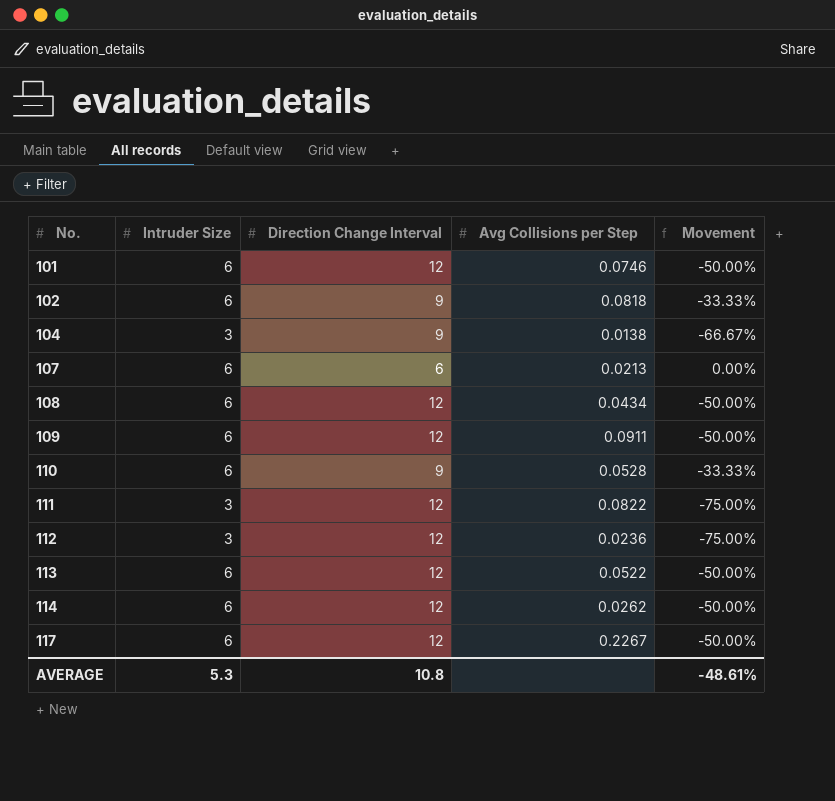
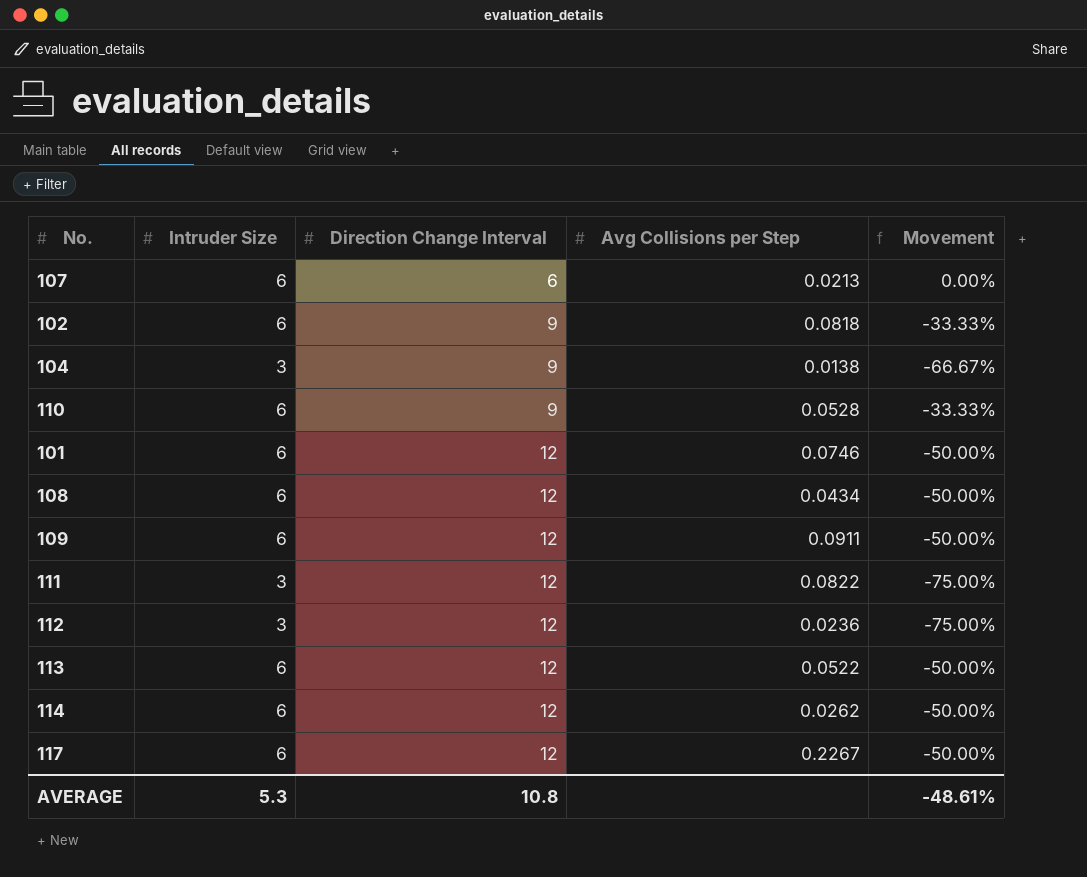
row order: No. ascending -> Direction Change Interval ascending

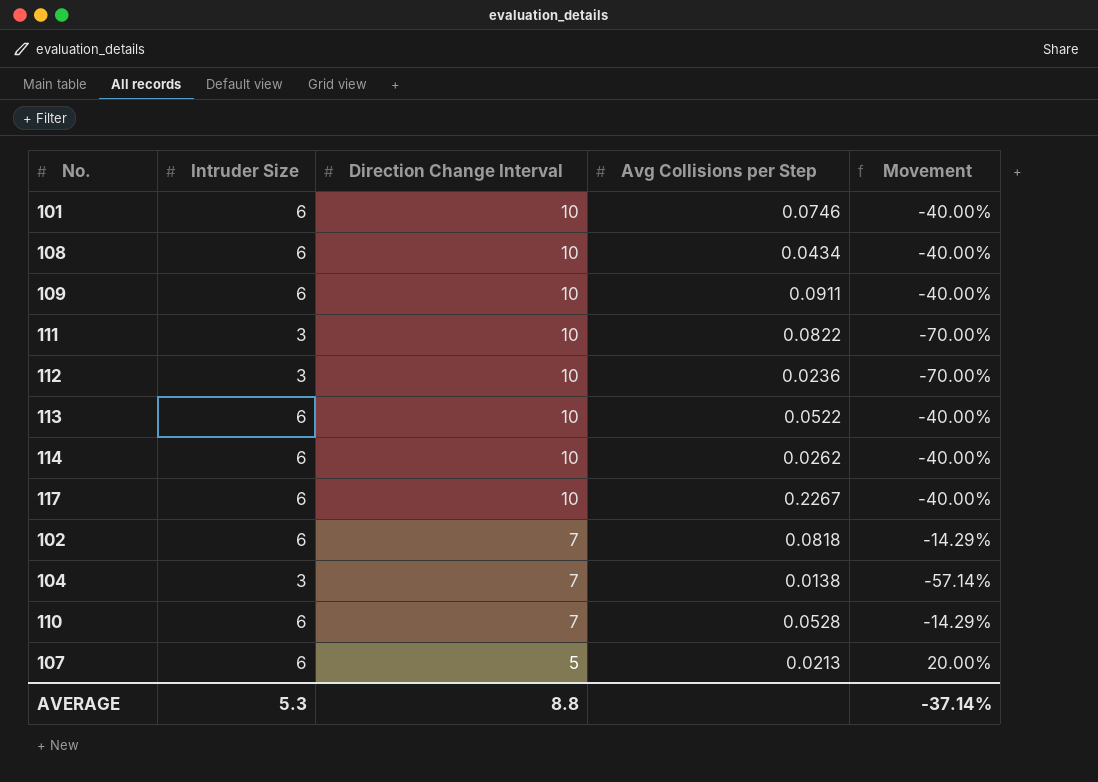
row order: Direction Change Interval ascending -> Direction Change Interval descending
101 | Direction Change Interval: 12 -> 10
101 | Movement: -50.00% -> -40.00%
108 | Direction Change Interval: 12 -> 10
108 | Movement: -50.00% -> -40.00%
109 | Direction Change Interval: 12 -> 10
109 | Movement: -50.00% -> -40.00%
111 | Direction Change Interval: 12 -> 10
111 | Movement: -75.00% -> -70.00%
112 | Direction Change Interval: 12 -> 10
112 | Movement: -75.00% -> -70.00%
113 | Direction Change Interval: 12 -> 10
113 | Movement: -50.00% -> -40.00%
114 | Direction Change Interval: 12 -> 10
114 | Movement: -50.00% -> -40.00%
117 | Direction Change Interval: 12 -> 10
117 | Movement: -50.00% -> -40.00%
102 | Direction Change Interval: 9 -> 7
102 | Movement: -33.33% -> -14.29%
104 | Direction Change Interval: 9 -> 7
104 | Movement: -66.67% -> -57.14%
110 | Direction Change Interval: 9 -> 7
110 | Movement: -33.33% -> -14.29%
107 | Direction Change Interval: 6 -> 5
107 | Movement: 0.00% -> 20.00%
AVERAGE | Direction Change Interval: 10.8 -> 8.8
AVERAGE | Movement: -48.61% -> -37.14%

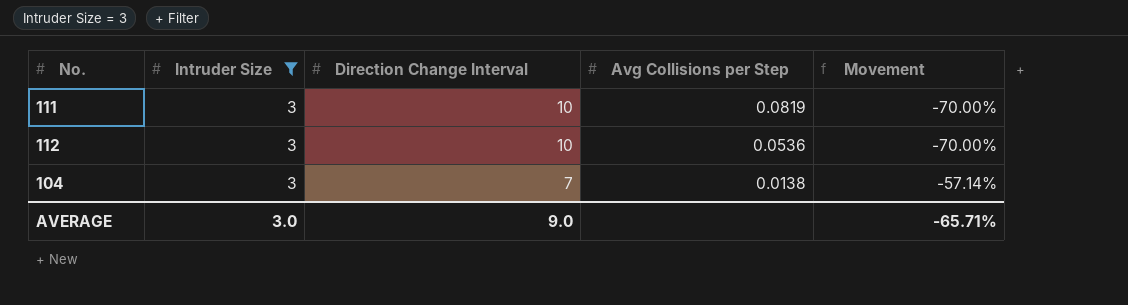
filter: none -> Intruder Size = 3
111 | Avg Collisions per Step: 0.0822 -> 0.0819
112 | Avg Collisions per Step: 0.0236 -> 0.0536
AVERAGE | Intruder Size: 5.3 -> 3.0
AVERAGE | Direction Change Interval: 8.8 -> 9.0
AVERAGE | Movement: -37.14% -> -65.71%

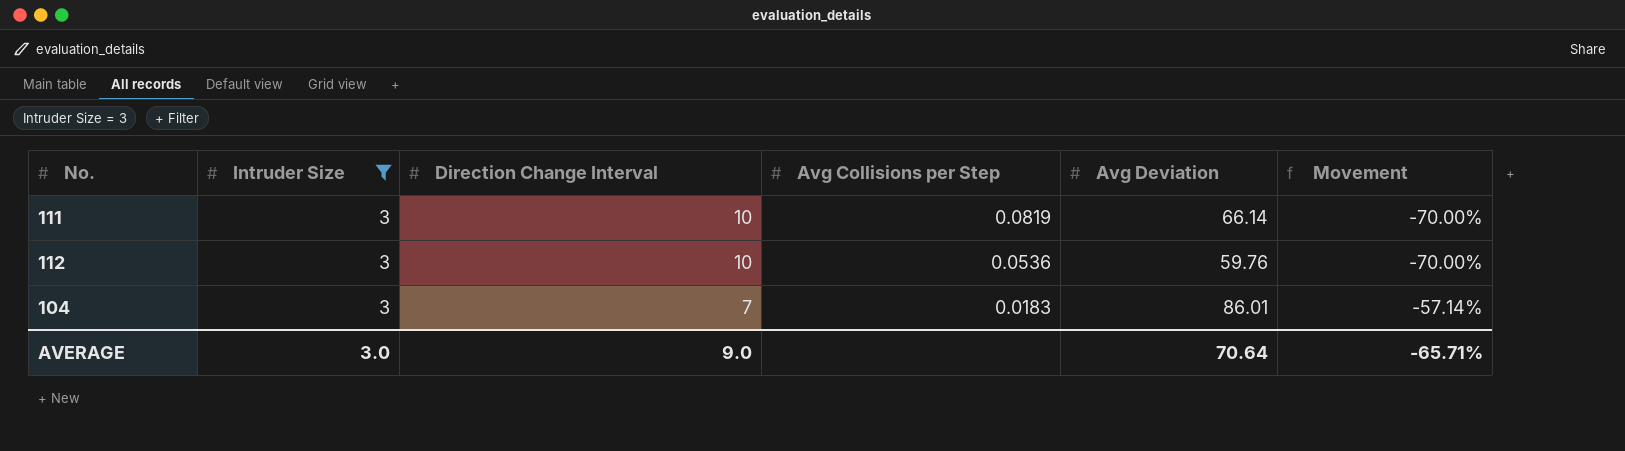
column Avg Deviation | position: none -> 5
104 | Avg Collisions per Step: 0.0138 -> 0.0183

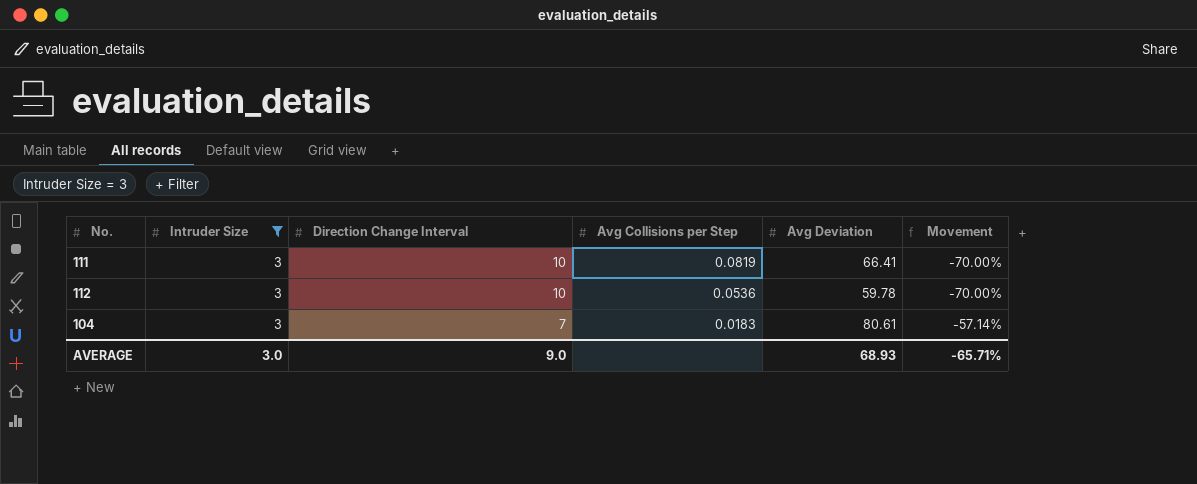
111 | Avg Deviation: 66.14 -> 66.41
112 | Avg Deviation: 59.76 -> 59.78
104 | Avg Deviation: 86.01 -> 80.61
AVERAGE | Avg Deviation: 70.64 -> 68.93

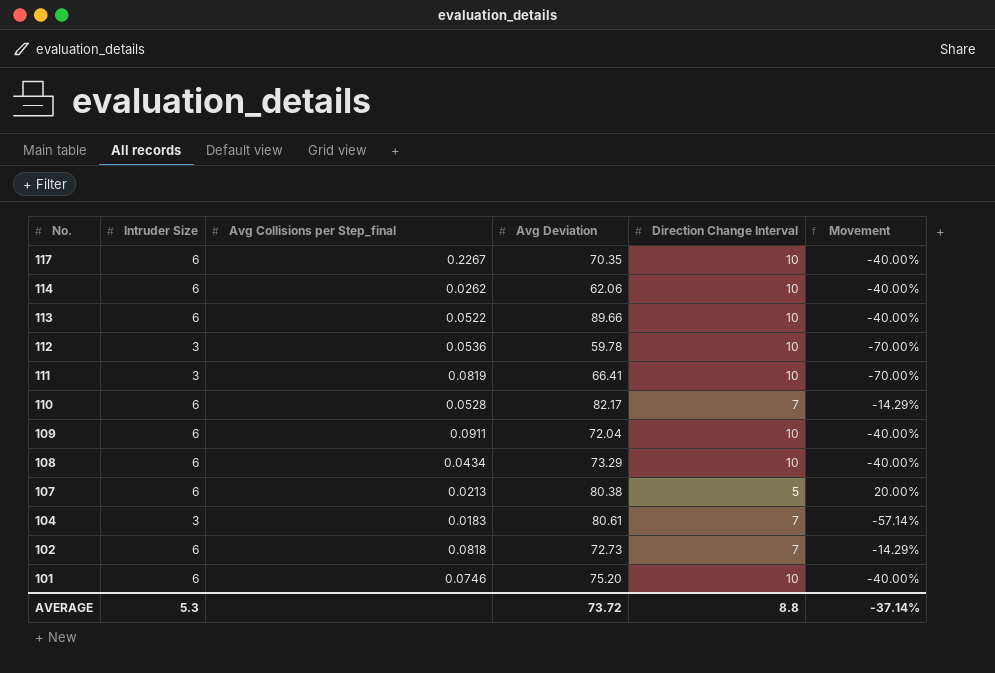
filter: Intruder Size = 3 -> none
row order: Direction Change Interval descending -> No. descending
column name: Avg Collisions per Step -> Avg Collisions per Step_final
column Direction Change Interval | position: 3 -> 5
AVERAGE | Intruder Size: 3.0 -> 5.3
AVERAGE | Avg Deviation: 68.93 -> 73.72
AVERAGE | Direction Change Interval: 9.0 -> 8.8
AVERAGE | Movement: -65.71% -> -37.14%

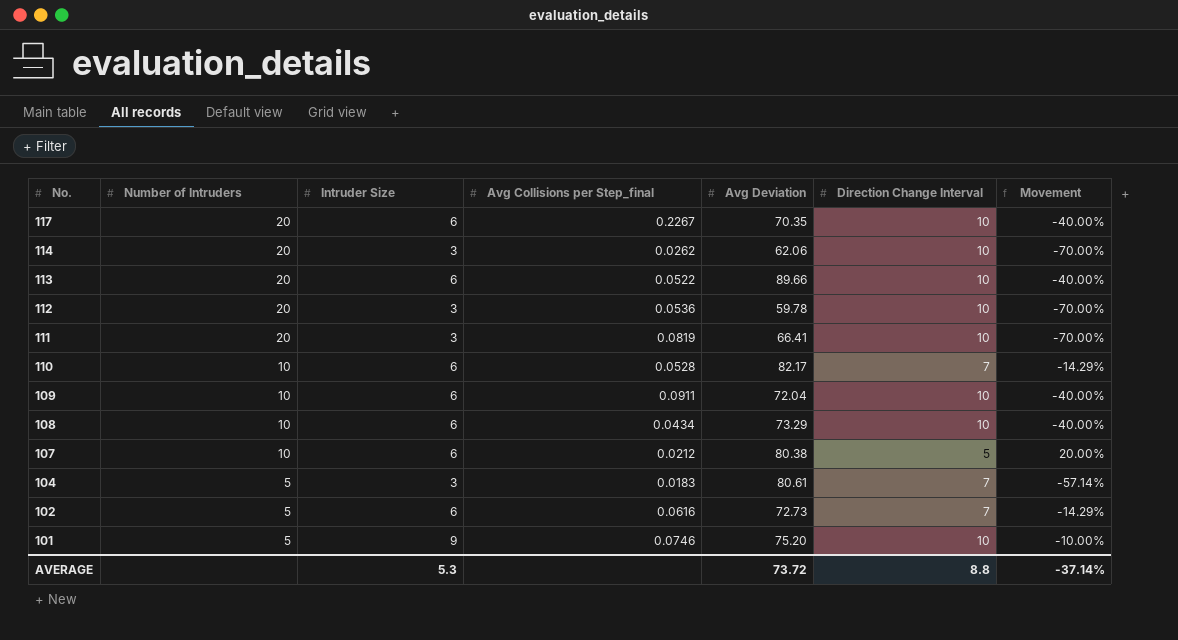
column Number of Intruders | position: none -> 2
114 | Intruder Size: 6 -> 3
114 | Movement: -40.00% -> -70.00%
107 | Avg Collisions per Step_final: 0.0213 -> 0.0212
102 | Avg Collisions per Step_final: 0.0818 -> 0.0616
101 | Intruder Size: 6 -> 9
101 | Movement: -40.00% -> -10.00%

